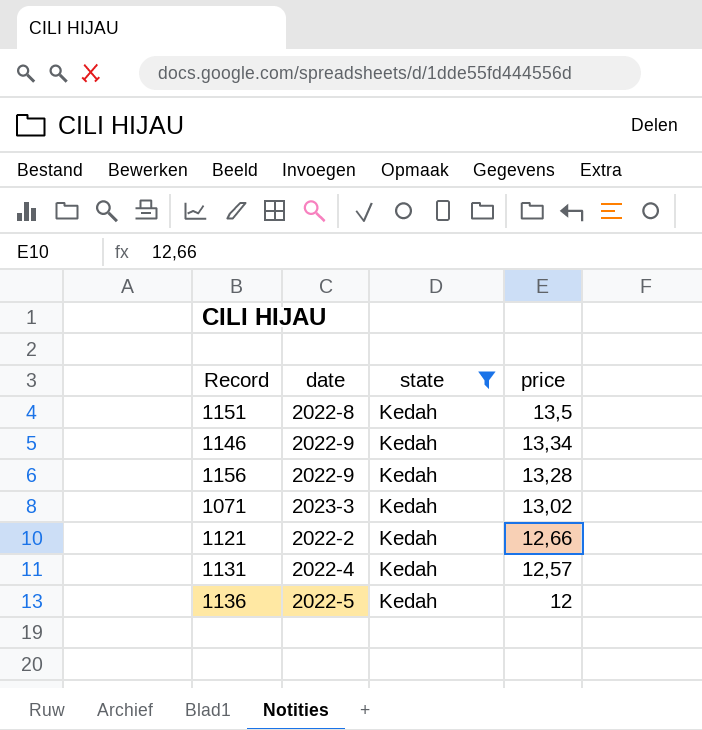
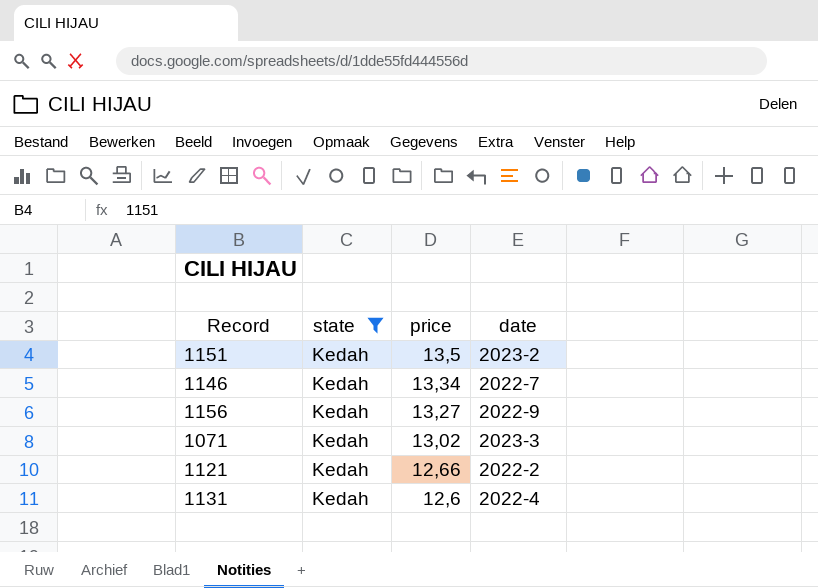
column date | position: 2 -> 4
row 1136: 2022-5 | Kedah | 12 -> none
1151 | date: 2022-8 -> 2023-2
1146 | date: 2022-9 -> 2022-7
1156 | price: 13,28 -> 13,27
1131 | price: 12,57 -> 12,6

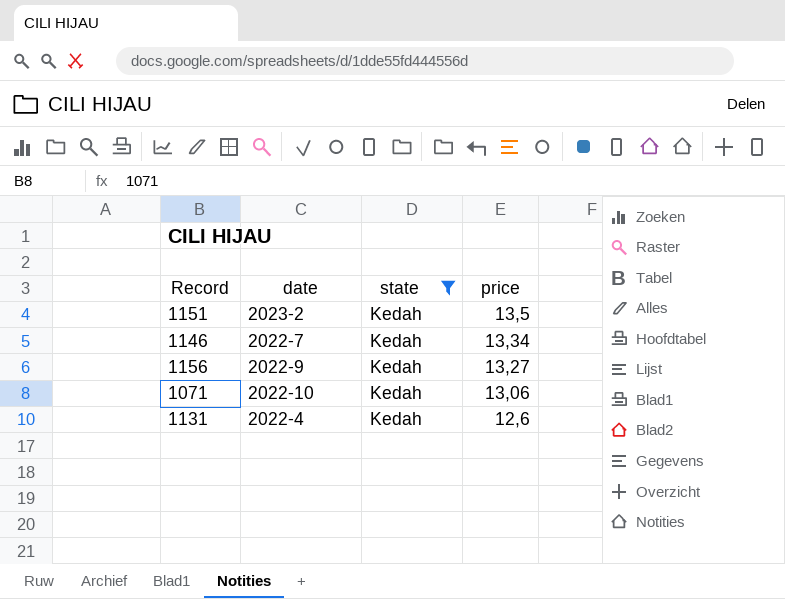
column date | position: 4 -> 2
row 1121: Kedah | 12,66 | 2022-2 -> none
1071 | date: 2023-3 -> 2022-10
1071 | price: 13,02 -> 13,06

